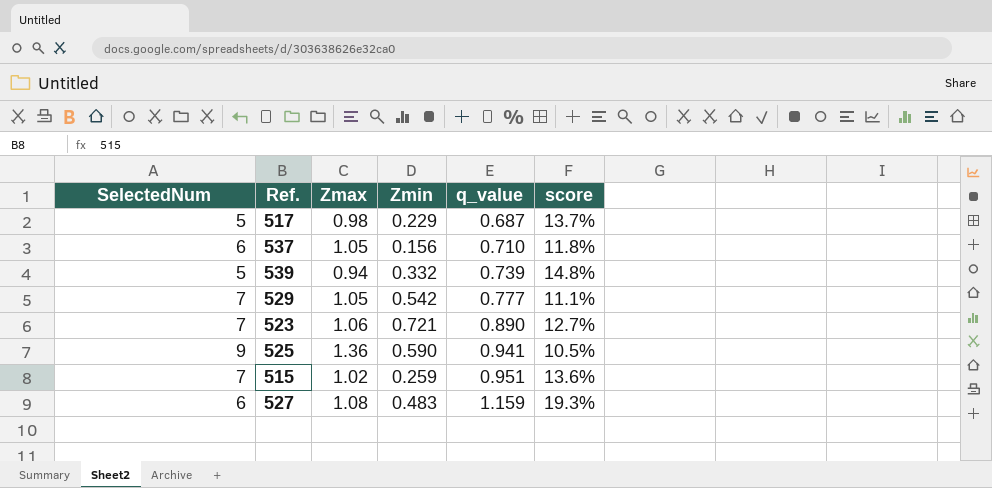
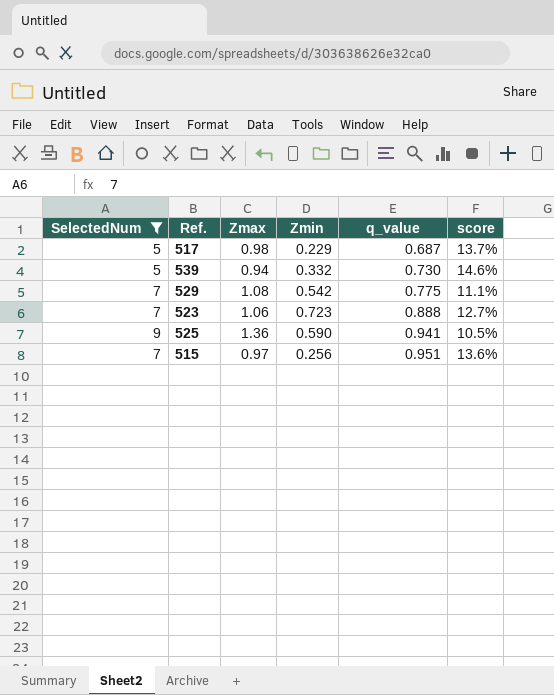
filter: none -> SelectedNum != 6
539 | q_value: 0.739 -> 0.730
539 | score: 14.8% -> 14.6%
529 | Zmax: 1.05 -> 1.08
529 | q_value: 0.777 -> 0.775
523 | Zmin: 0.721 -> 0.723
523 | q_value: 0.890 -> 0.888
515 | Zmax: 1.02 -> 0.97
515 | Zmin: 0.259 -> 0.256

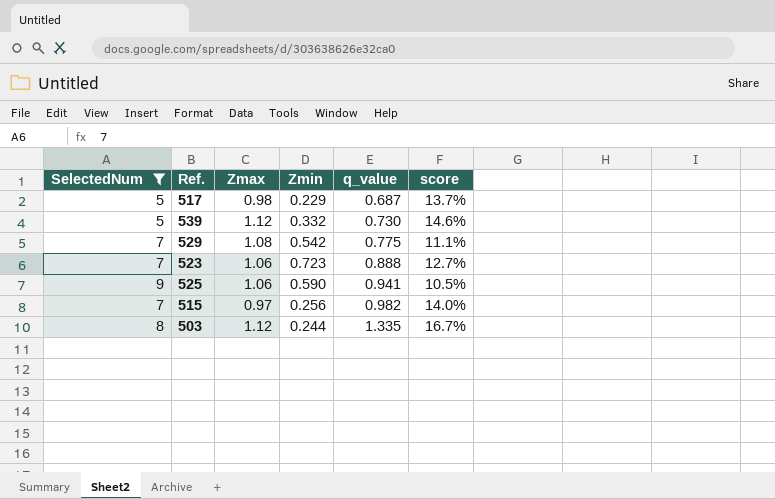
539 | Zmax: 0.94 -> 1.12
525 | Zmax: 1.36 -> 1.06
515 | q_value: 0.951 -> 0.982
515 | score: 13.6% -> 14.0%
row 503: none -> 8 | 1.12 | 0.244 | 1.335 | 16.7%

